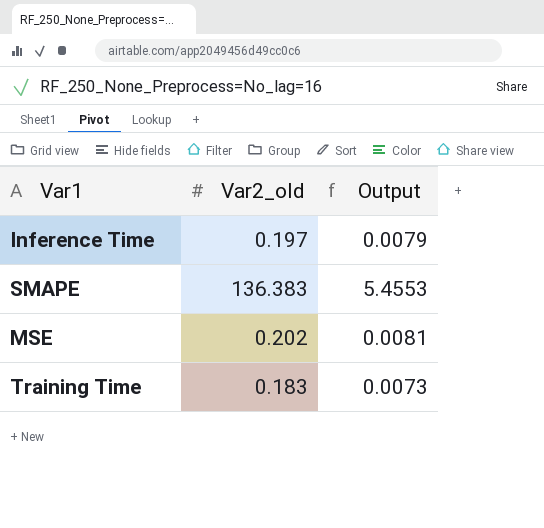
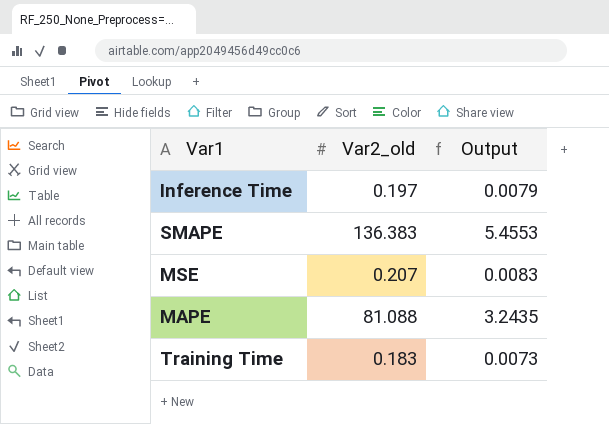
MSE | Var2_old: 0.202 -> 0.207
MSE | Output: 0.0081 -> 0.0083
row MAPE: none -> 81.088 | 3.2435

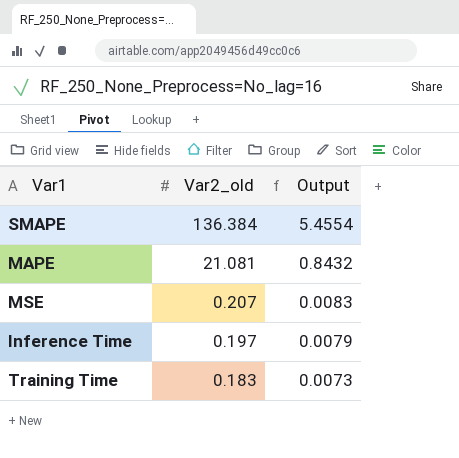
row order: none -> Var2_old descending
SMAPE | Var2_old: 136.383 -> 136.384
SMAPE | Output: 5.4553 -> 5.4554
MAPE | Var2_old: 81.088 -> 21.081
MAPE | Output: 3.2435 -> 0.8432

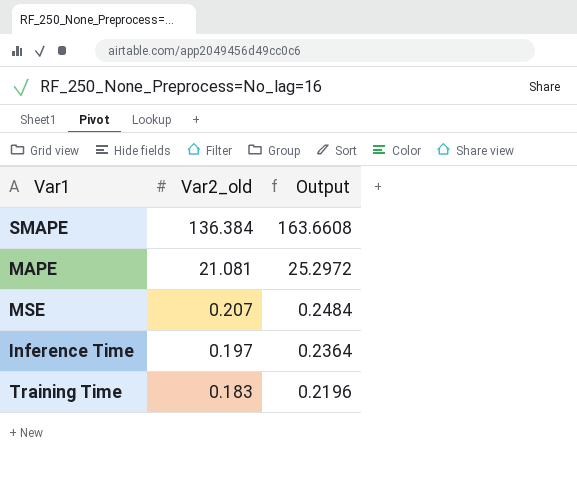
column Output | formula: [Var2_old] * 0.04 -> [Var2_old] * 1.2

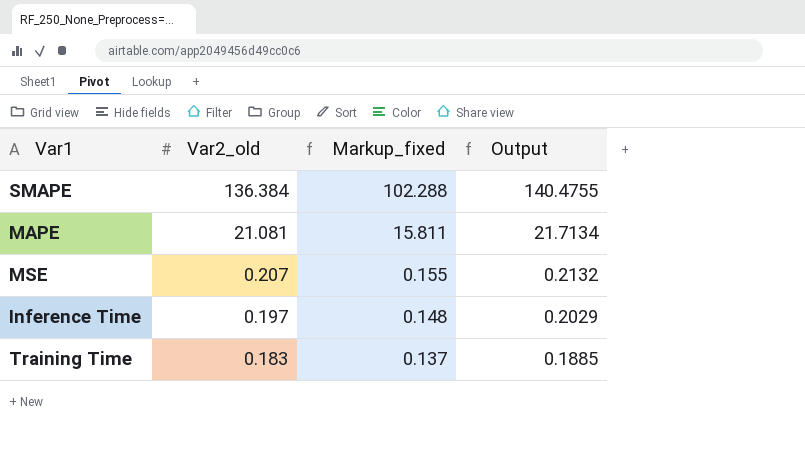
column Markup_fixed | formula: none -> [Var2_old] * 0.75
column Output | formula: [Var2_old] * 1.2 -> [Var2_old] * 1.03

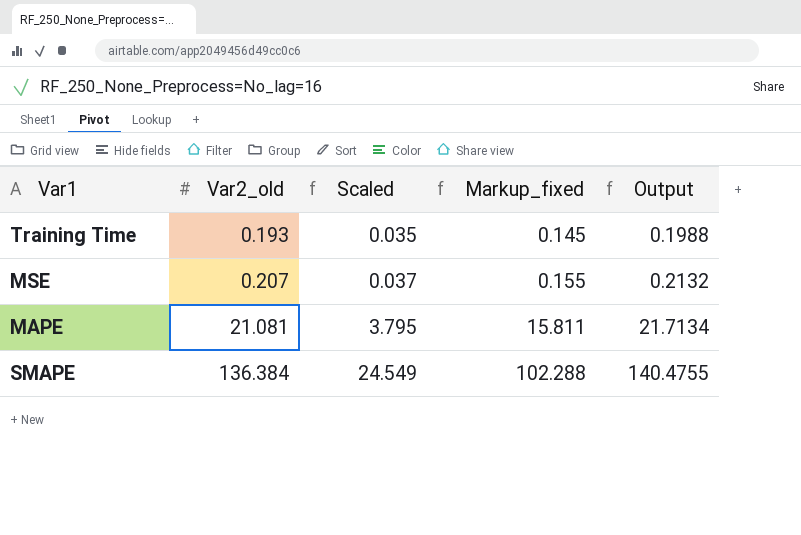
row order: Var2_old descending -> Var2_old ascending
column Scaled | formula: none -> [Var2_old] * 0.18
row Inference Time: 0.197 | 0.148 | 0.2029 -> none
Training Time | Var2_old: 0.183 -> 0.193
Training Time | Markup_fixed: 0.137 -> 0.145
Training Time | Output: 0.1885 -> 0.1988

